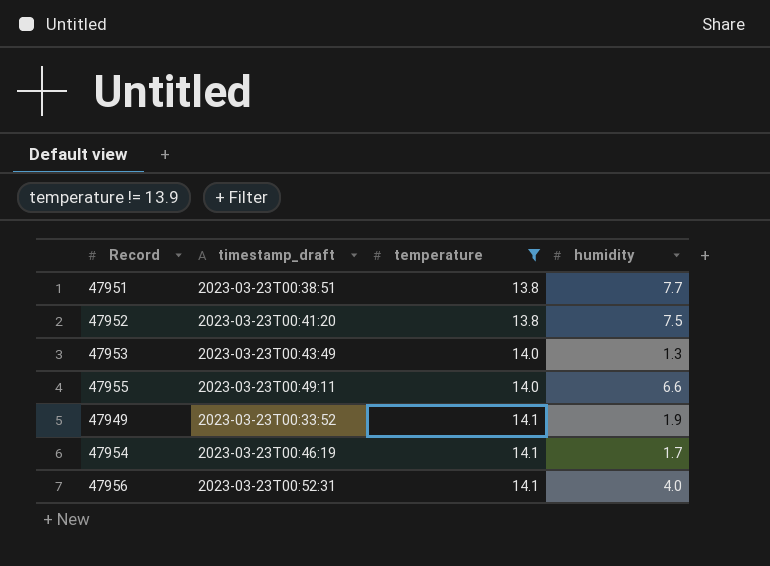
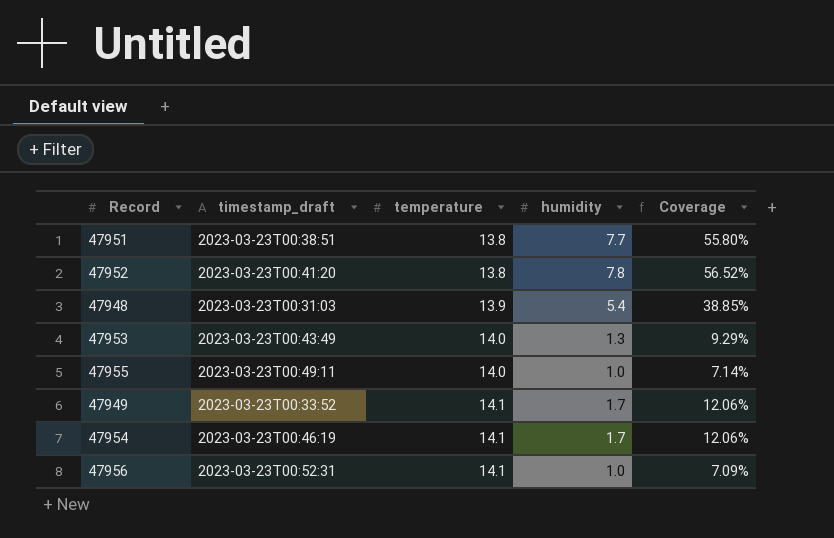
filter: temperature != 13.9 -> none
column Coverage | formula: none -> [humidity] / [temperature]
47952 | humidity: 7.5 -> 7.8
47955 | humidity: 6.6 -> 1.0
47949 | humidity: 1.9 -> 1.7
47956 | humidity: 4.0 -> 1.0

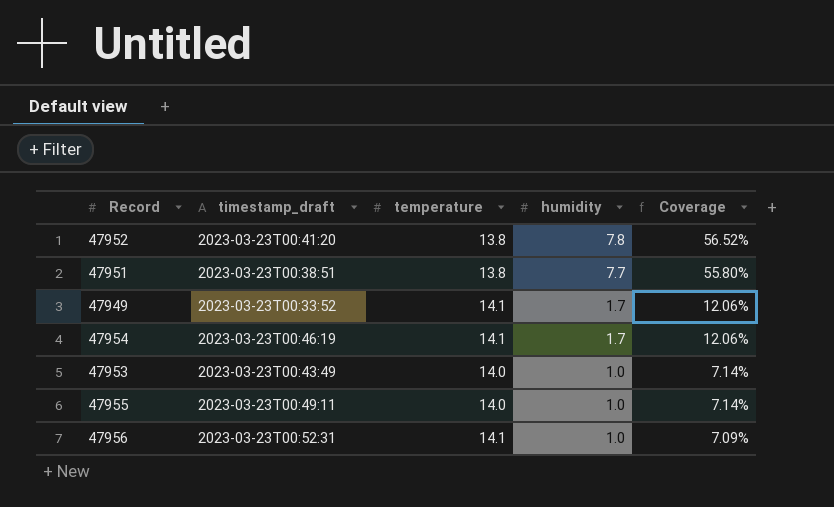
row order: temperature ascending -> humidity descending
row 47948: 2023-03-23T00:31:03 | 13.9 | 5.4 | 38.85% -> none
47953 | humidity: 1.3 -> 1.0
47953 | Coverage: 9.29% -> 7.14%

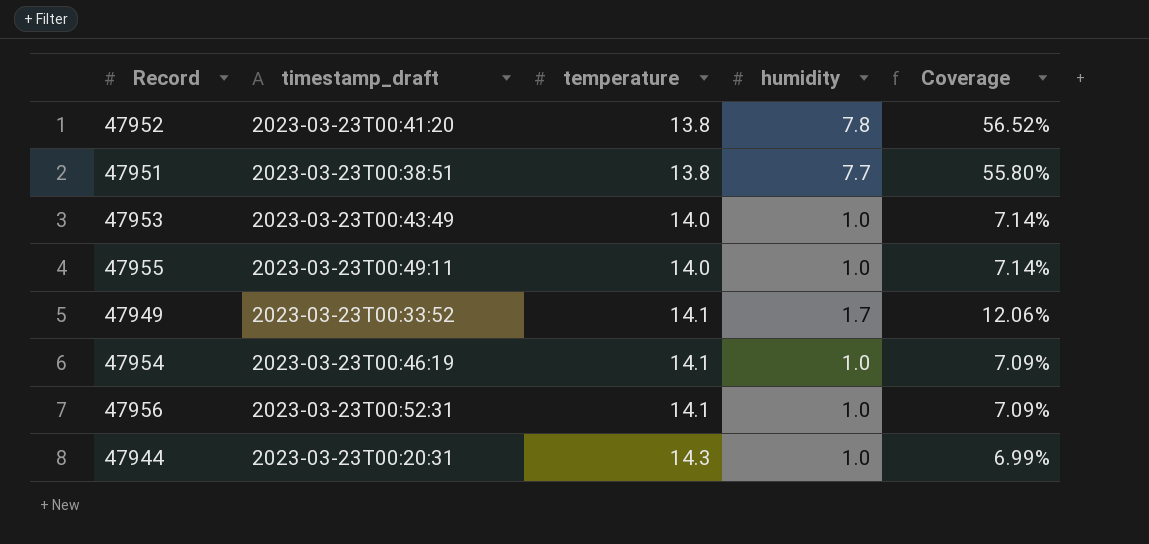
row order: humidity descending -> temperature ascending
47954 | humidity: 1.7 -> 1.0
47954 | Coverage: 12.06% -> 7.09%
row 47944: none -> 2023-03-23T00:20:31 | 14.3 | 1.0 | 6.99%

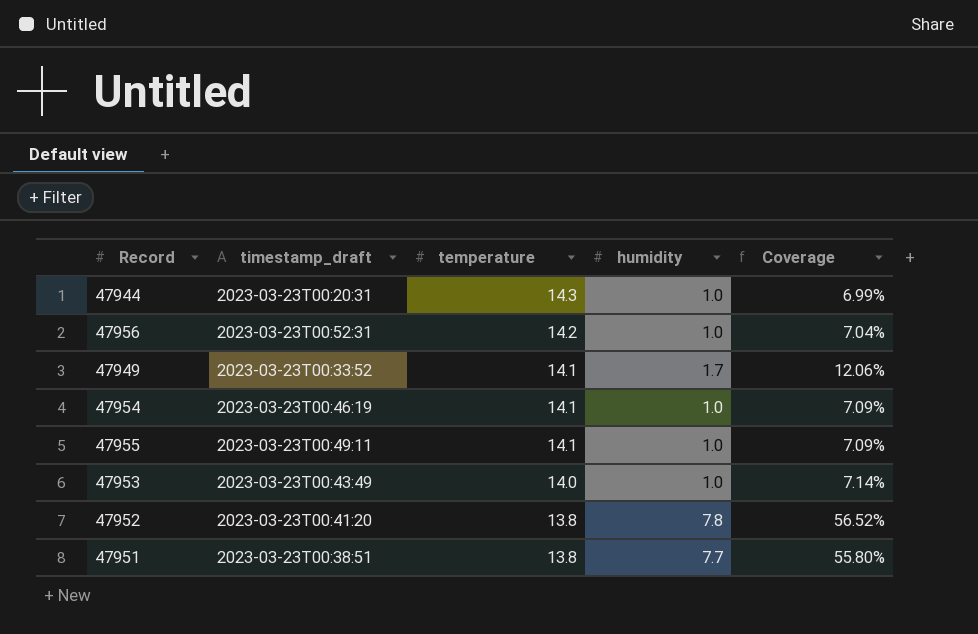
row order: temperature ascending -> temperature descending
47956 | temperature: 14.1 -> 14.2
47956 | Coverage: 7.09% -> 7.04%
47955 | temperature: 14.0 -> 14.1
47955 | Coverage: 7.14% -> 7.09%

